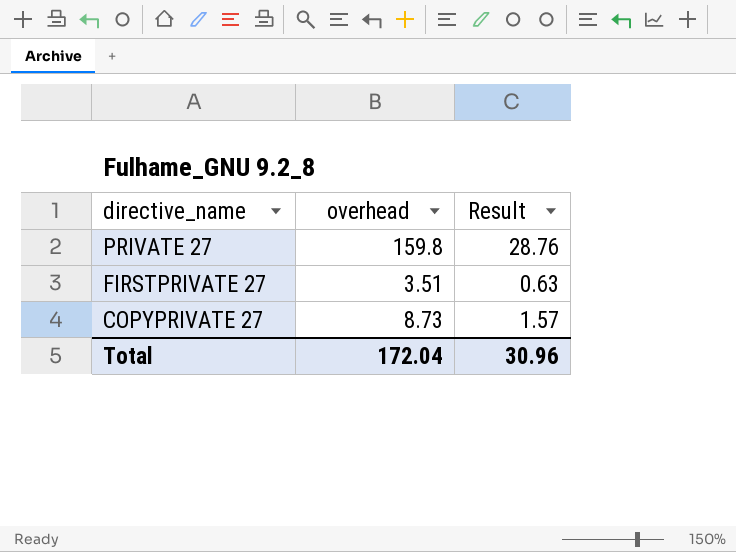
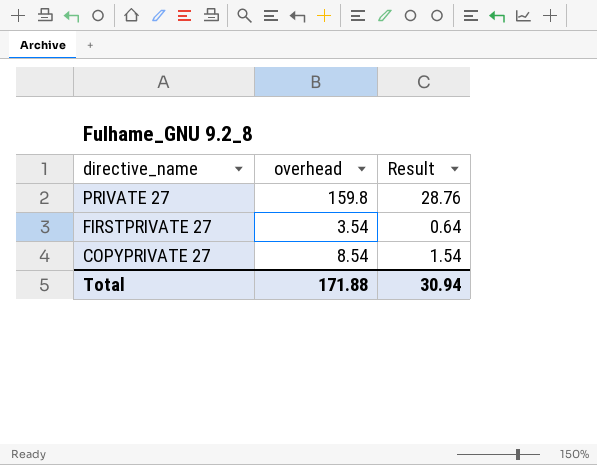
FIRSTPRIVATE 27 | overhead: 3.51 -> 3.54
FIRSTPRIVATE 27 | Result: 0.63 -> 0.64
COPYPRIVATE 27 | overhead: 8.73 -> 8.54
COPYPRIVATE 27 | Result: 1.57 -> 1.54
Total | overhead: 172.04 -> 171.88
Total | Result: 30.96 -> 30.94

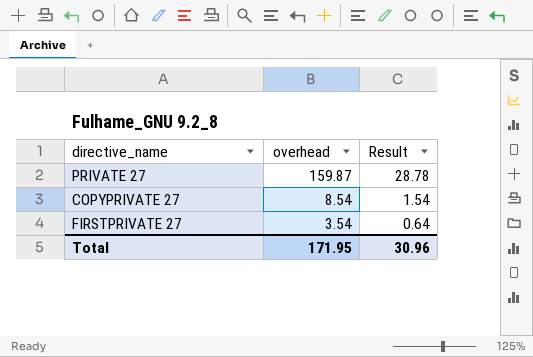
row order: directive_name descending -> overhead descending
PRIVATE 27 | overhead: 159.8 -> 159.87
PRIVATE 27 | Result: 28.76 -> 28.78
Total | overhead: 171.88 -> 171.95
Total | Result: 30.94 -> 30.96

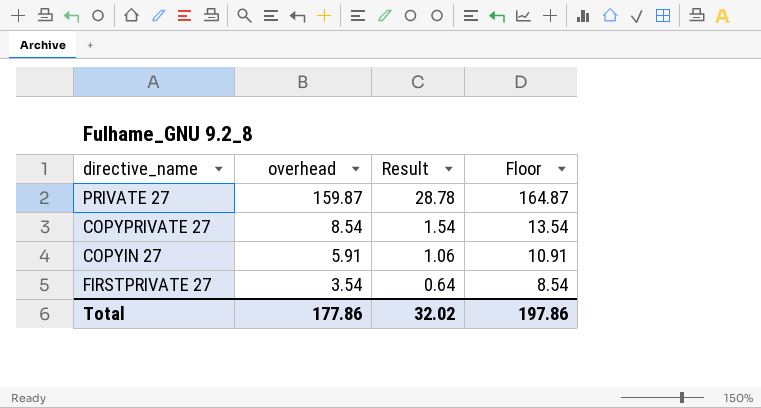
column Floor | formula: none -> [overhead] + 5
row COPYIN 27: none -> 5.91 | 1.06 | 10.91
Total | overhead: 171.95 -> 177.86
Total | Result: 30.96 -> 32.02

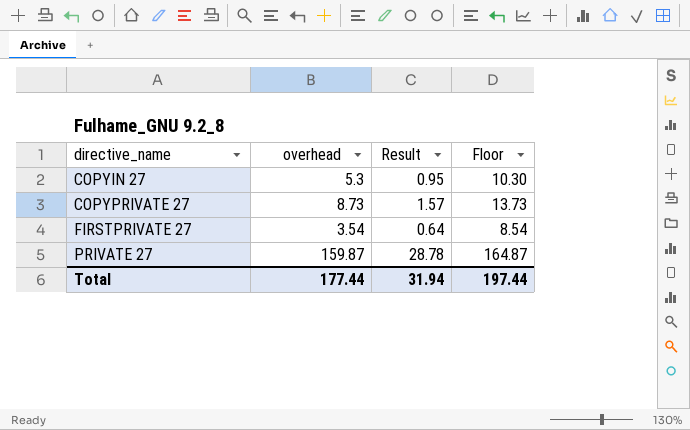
row order: overhead descending -> directive_name ascending
COPYIN 27 | overhead: 5.91 -> 5.3
COPYIN 27 | Result: 1.06 -> 0.95
COPYIN 27 | Floor: 10.91 -> 10.30
COPYPRIVATE 27 | overhead: 8.54 -> 8.73
COPYPRIVATE 27 | Result: 1.54 -> 1.57
COPYPRIVATE 27 | Floor: 13.54 -> 13.73
Total | overhead: 177.86 -> 177.44
Total | Result: 32.02 -> 31.94
Total | Floor: 197.86 -> 197.44

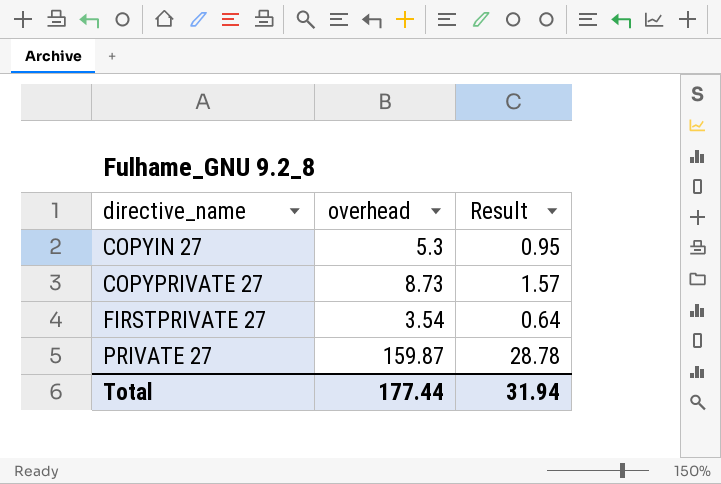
column Floor | formula: [overhead] + 5 -> none

